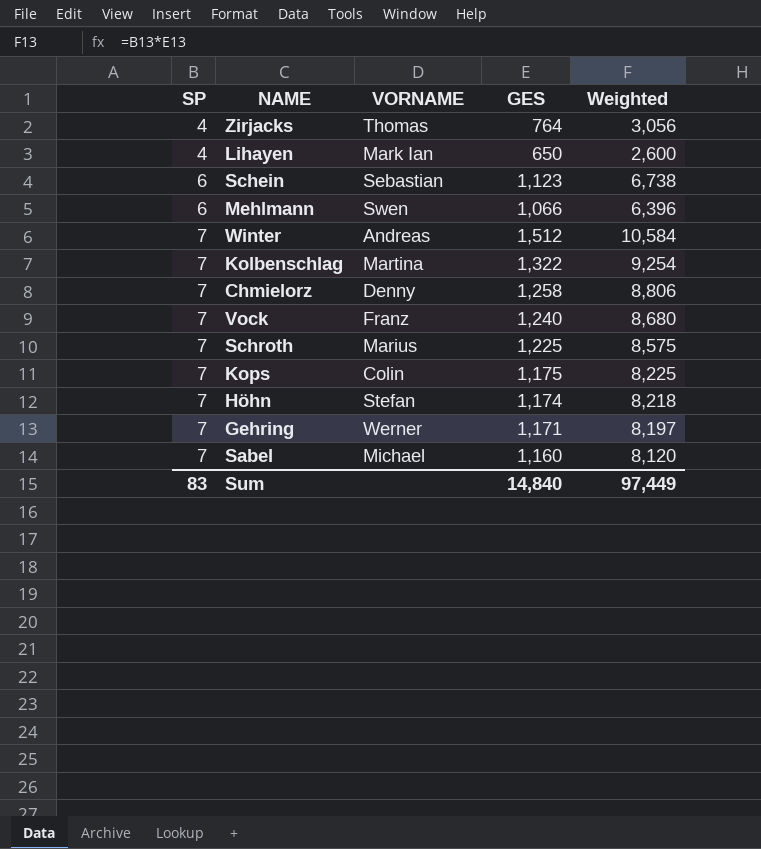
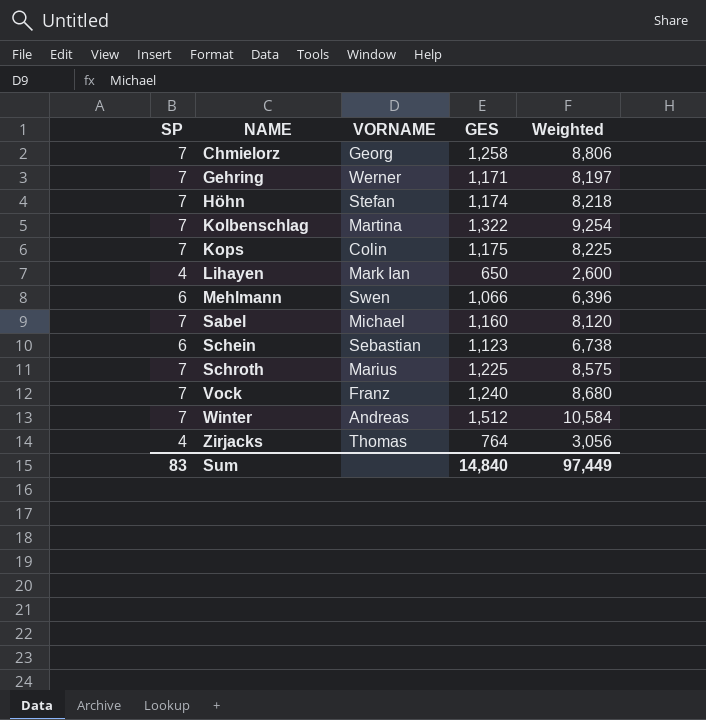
row order: SP ascending -> NAME ascending
Chmielorz | VORNAME: Denny -> Georg

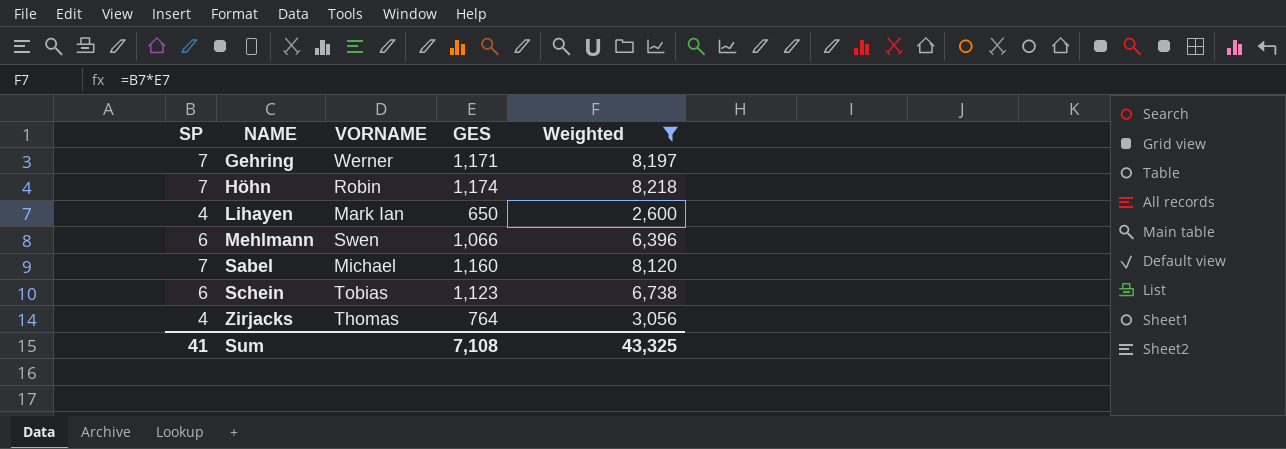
filter: none -> Weighted <= 8,218
Höhn | VORNAME: Stefan -> Robin
Schein | VORNAME: Sebastian -> Tobias
Sum | SP: 83 -> 41
Sum | GES: 14,840 -> 7,108
Sum | Weighted: 97,449 -> 43,325

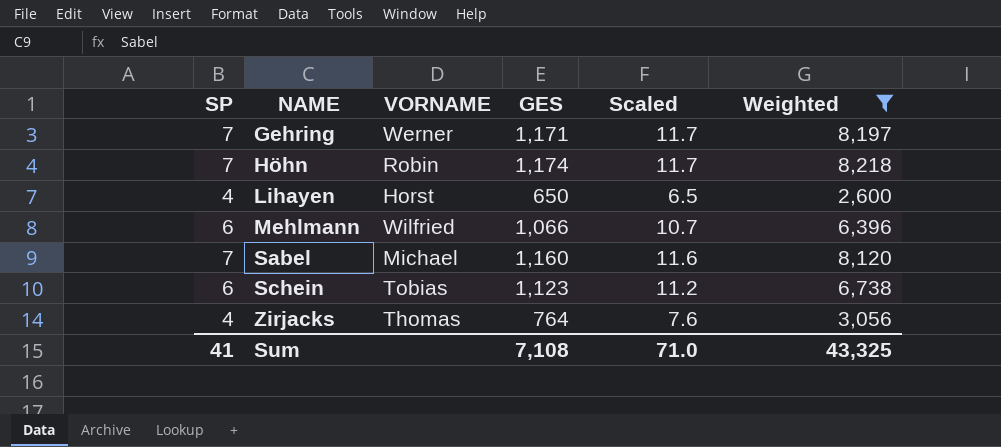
column Scaled | formula: none -> [GES] * 0.01
Lihayen | VORNAME: Mark Ian -> Horst
Mehlmann | VORNAME: Swen -> Wilfried

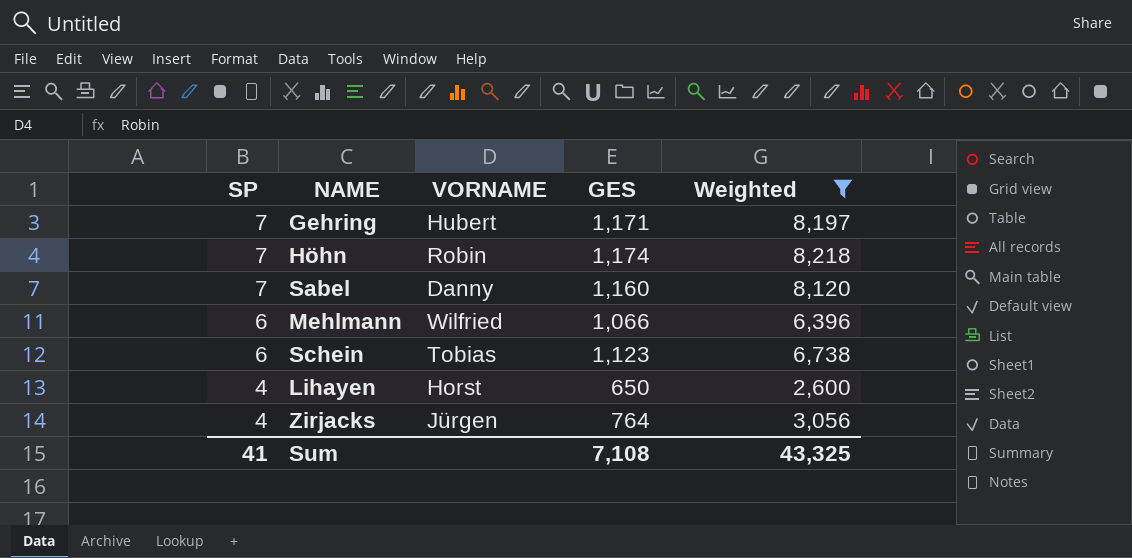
row order: NAME ascending -> SP descending
column Scaled | formula: [GES] * 0.01 -> none
Gehring | VORNAME: Werner -> Hubert
Sabel | VORNAME: Michael -> Danny
Zirjacks | VORNAME: Thomas -> Jürgen

